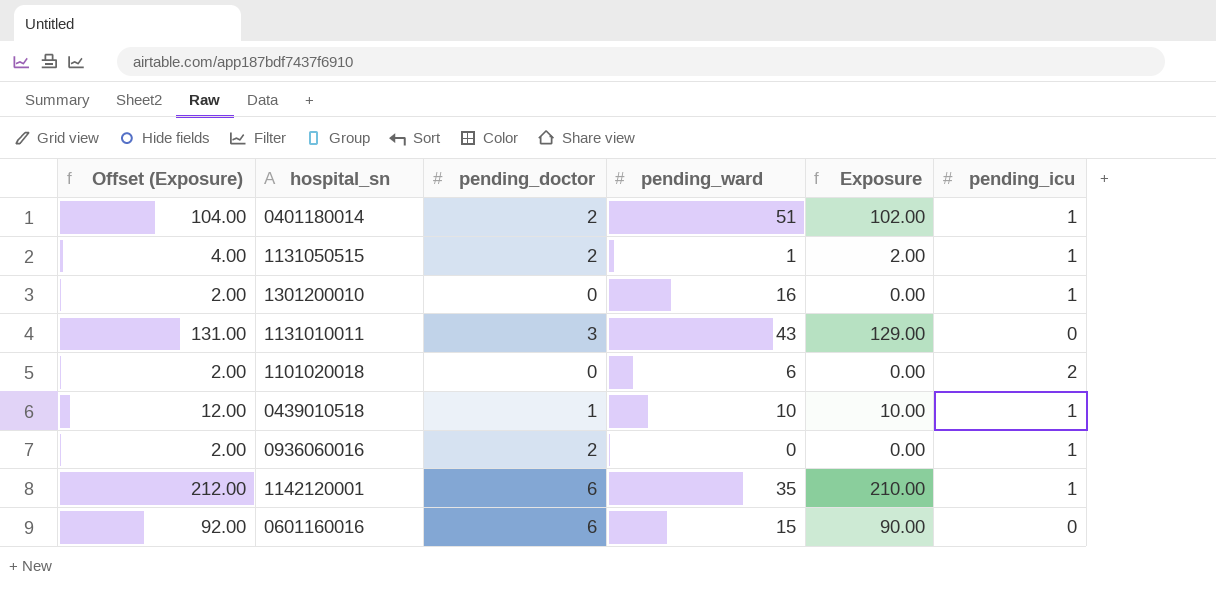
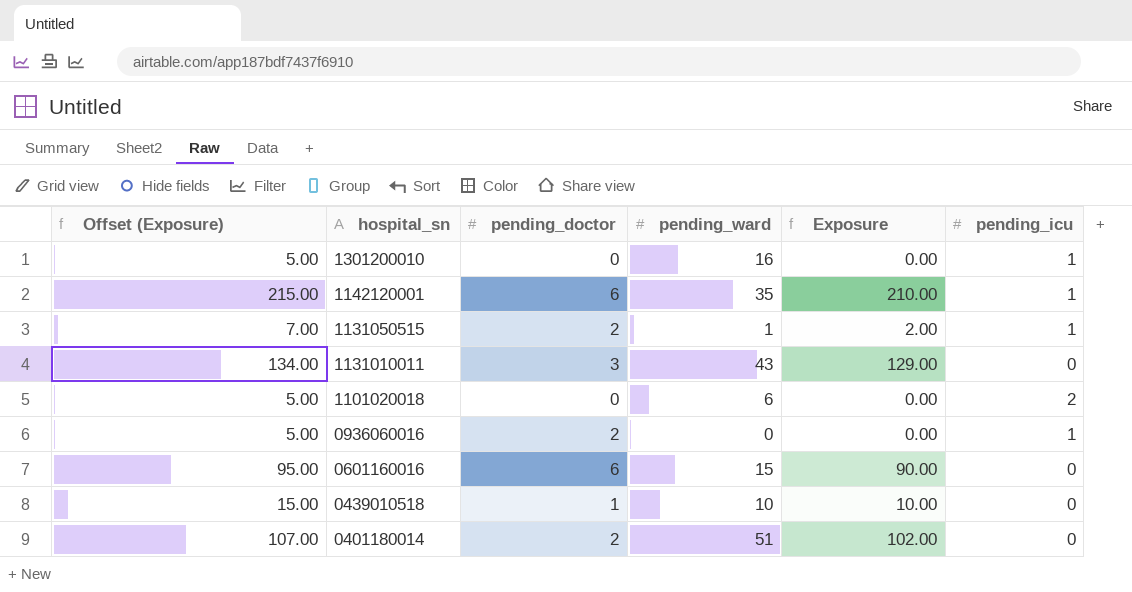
row order: none -> hospital_sn descending
column Offset (Exposure) | formula: [Exposure] + 2 -> [Exposure] + 5
0439010518 | pending_icu: 1 -> 0
0401180014 | pending_icu: 1 -> 0

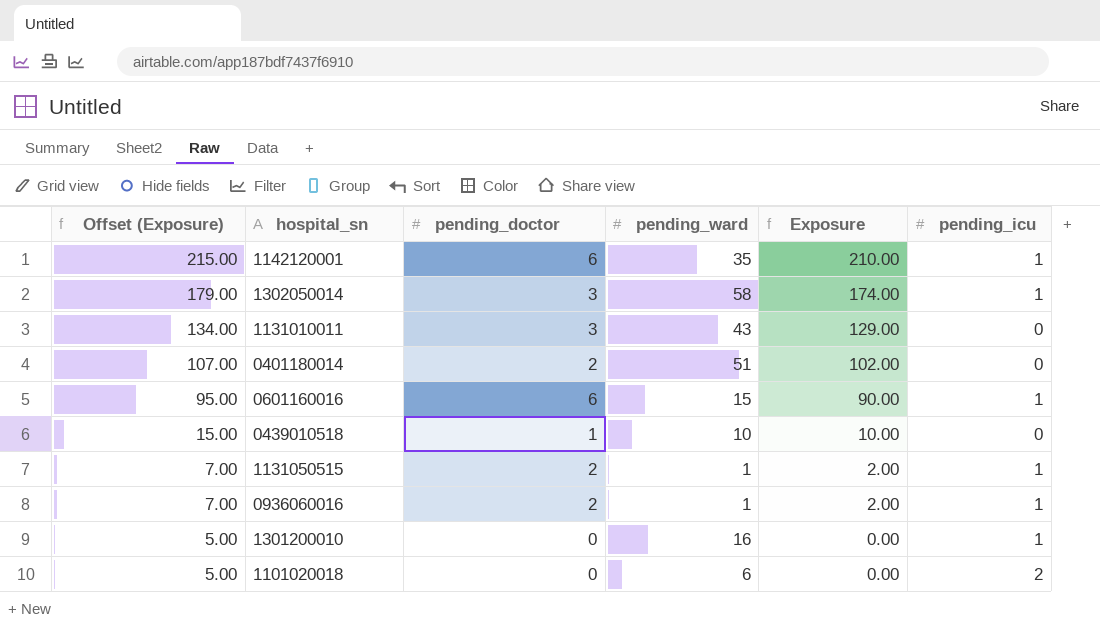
row order: hospital_sn descending -> Offset (Exposure) descending
row 1302050014: none -> 179.00 | 3 | 58 | 174.00 | 1
0601160016 | pending_icu: 0 -> 1
0936060016 | Offset (Exposure): 5.00 -> 7.00
0936060016 | pending_ward: 0 -> 1
0936060016 | Exposure: 0.00 -> 2.00

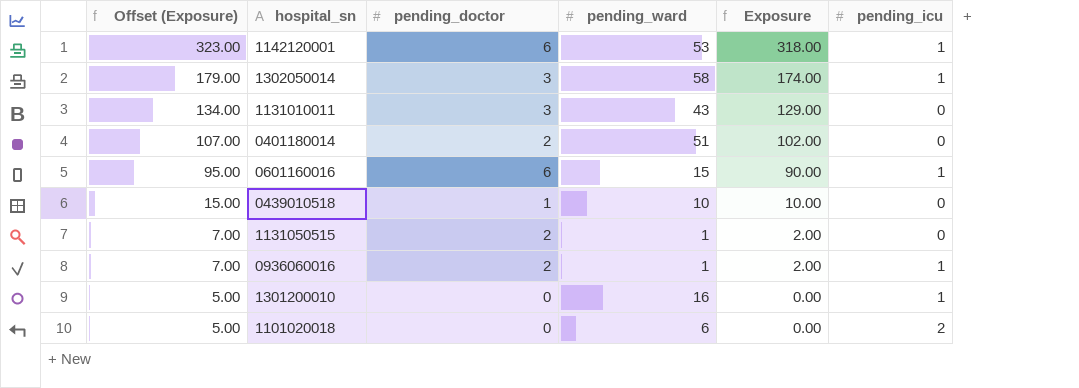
1142120001 | Offset (Exposure): 215.00 -> 323.00
1142120001 | pending_ward: 35 -> 53
1142120001 | Exposure: 210.00 -> 318.00
1131050515 | pending_icu: 1 -> 0

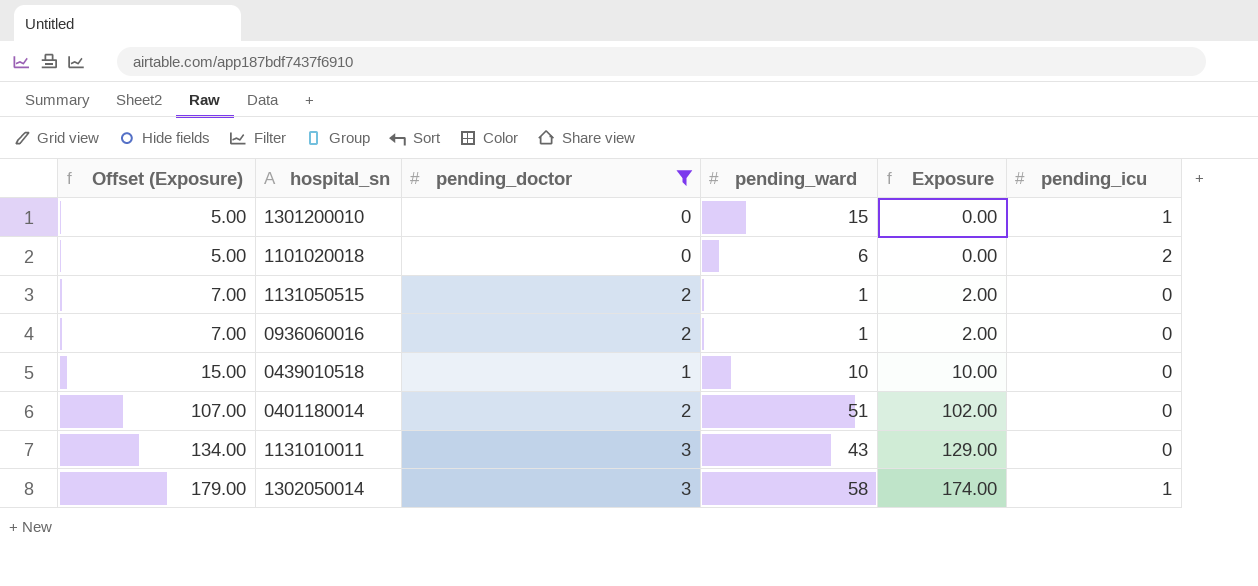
filter: none -> pending_doctor != 6
row order: Offset (Exposure) descending -> Offset (Exposure) ascending
1301200010 | pending_ward: 16 -> 15
0936060016 | pending_icu: 1 -> 0

